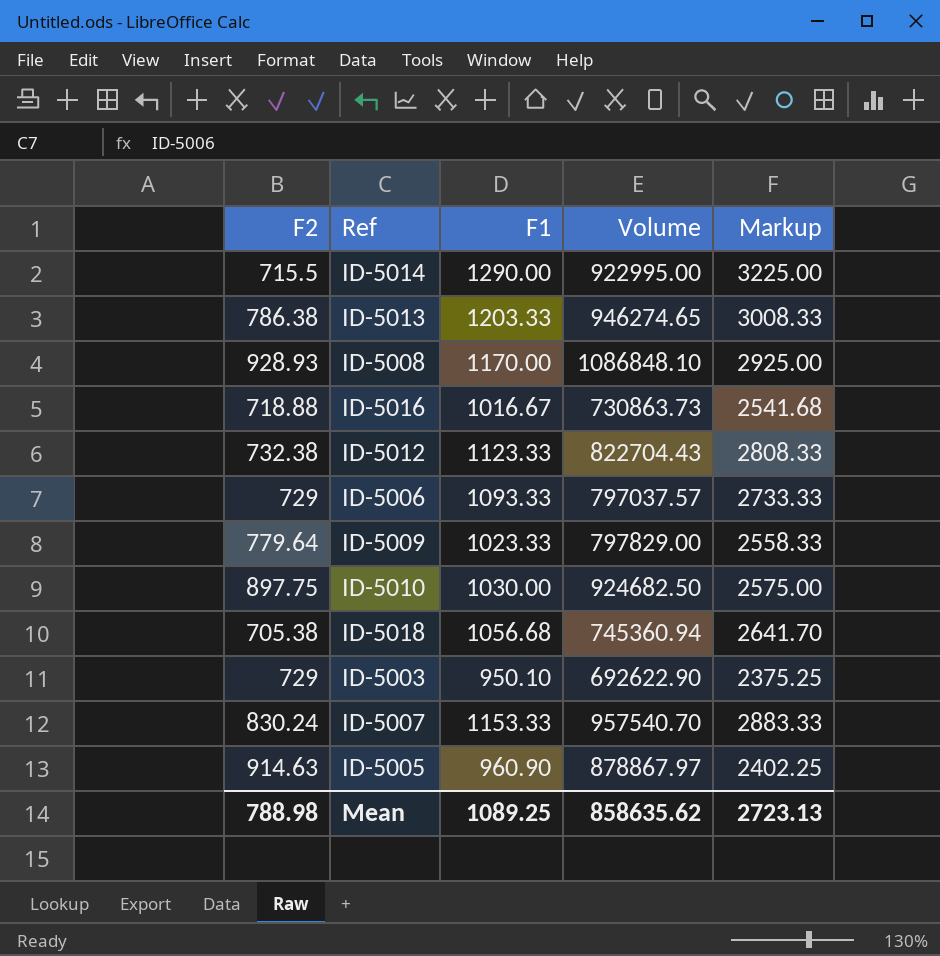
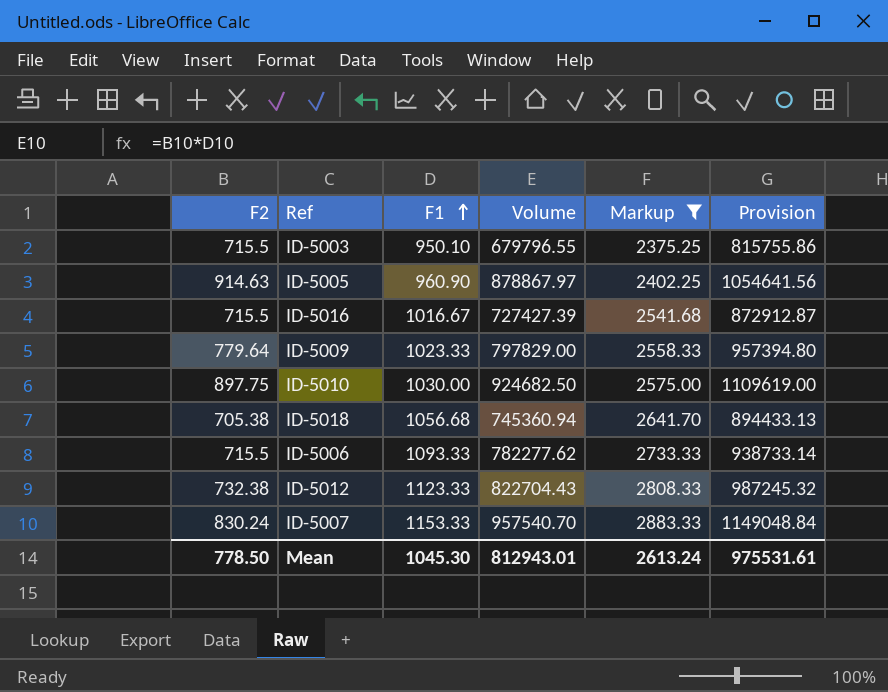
filter: none -> Markup <= 2883.33
row order: none -> F1 ascending
column Provision | formula: none -> [Volume] * 1.2
ID-5003 | F2: 729 -> 715.5
ID-5003 | Volume: 692622.90 -> 679796.55
ID-5016 | F2: 718.88 -> 715.5
ID-5016 | Volume: 730863.73 -> 727427.39
ID-5006 | F2: 729 -> 715.5
ID-5006 | Volume: 797037.57 -> 782277.62
Mean | F2: 788.98 -> 778.50
Mean | F1: 1089.25 -> 1045.30
Mean | Volume: 858635.62 -> 812943.01
Mean | Markup: 2723.13 -> 2613.24

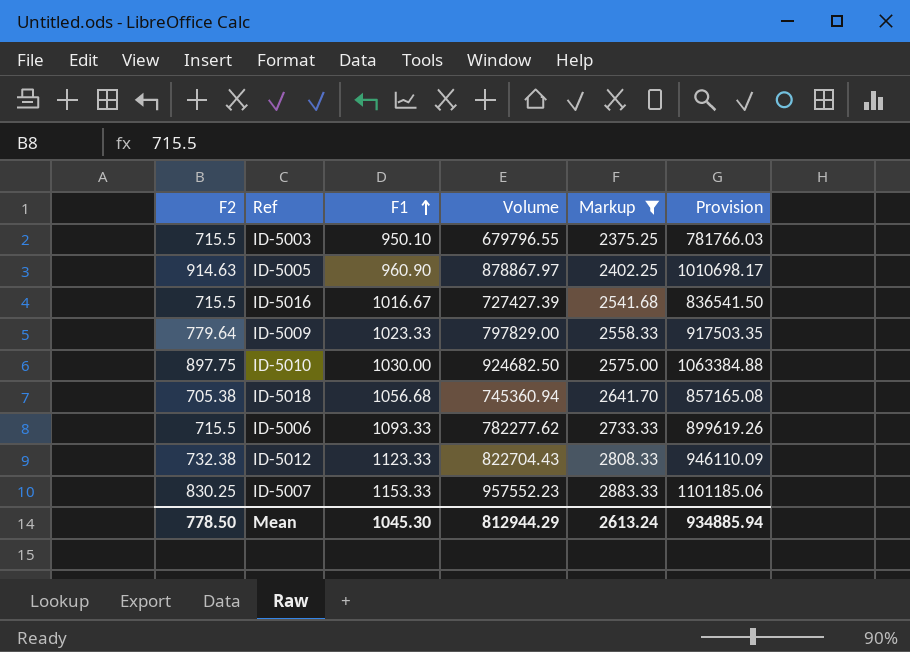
column Provision | formula: [Volume] * 1.2 -> [Volume] * 1.15
ID-5007 | F2: 830.24 -> 830.25
ID-5007 | Volume: 957540.70 -> 957552.23
Mean | Volume: 812943.01 -> 812944.29
Mean | Provision: 975531.61 -> 934885.94

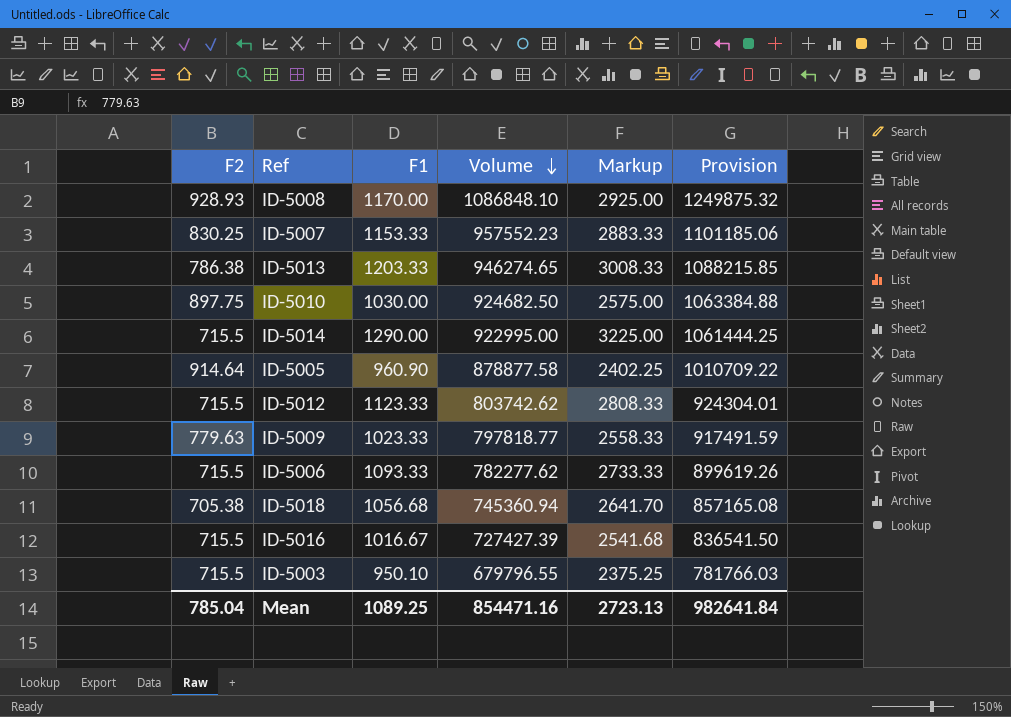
filter: Markup <= 2883.33 -> none
row order: F1 ascending -> Volume descending
ID-5005 | F2: 914.63 -> 914.64
ID-5005 | Volume: 878867.97 -> 878877.58
ID-5005 | Provision: 1010698.17 -> 1010709.22
ID-5012 | F2: 732.38 -> 715.5
ID-5012 | Volume: 822704.43 -> 803742.62
ID-5012 | Provision: 946110.09 -> 924304.01
ID-5009 | F2: 779.64 -> 779.63
ID-5009 | Volume: 797829.00 -> 797818.77
ID-5009 | Provision: 917503.35 -> 917491.59
Mean | F2: 778.50 -> 785.04
Mean | F1: 1045.30 -> 1089.25
Mean | Volume: 812944.29 -> 854471.16
Mean | Markup: 2613.24 -> 2723.13
Mean | Provision: 934885.94 -> 982641.84

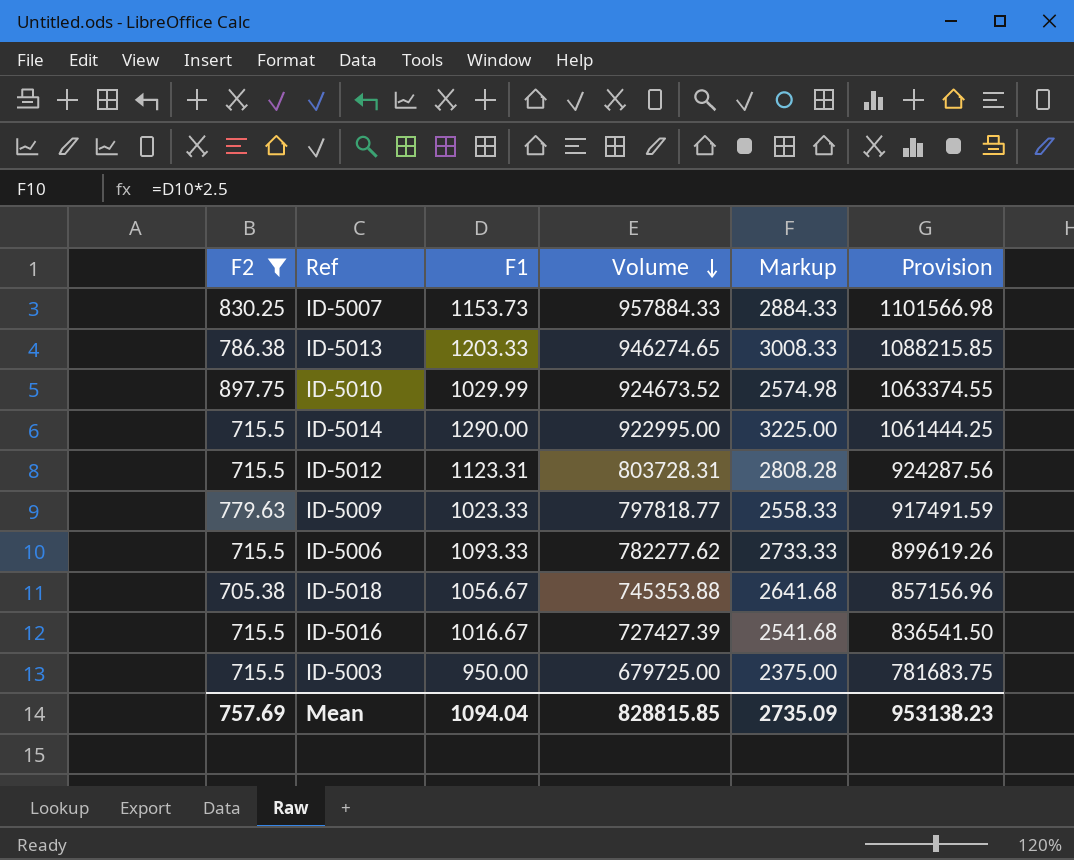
filter: none -> F2 <= 897.75
ID-5007 | F1: 1153.33 -> 1153.73
ID-5007 | Volume: 957552.23 -> 957884.33
ID-5007 | Markup: 2883.33 -> 2884.33
ID-5007 | Provision: 1101185.06 -> 1101566.98
ID-5010 | F1: 1030.00 -> 1029.99
ID-5010 | Volume: 924682.50 -> 924673.52
ID-5010 | Markup: 2575.00 -> 2574.98
ID-5010 | Provision: 1063384.88 -> 1063374.55
ID-5012 | F1: 1123.33 -> 1123.31
ID-5012 | Volume: 803742.62 -> 803728.31
ID-5012 | Markup: 2808.33 -> 2808.28
ID-5012 | Provision: 924304.01 -> 924287.56
ID-5018 | F1: 1056.68 -> 1056.67
ID-5018 | Volume: 745360.94 -> 745353.88
ID-5018 | Markup: 2641.70 -> 2641.68
ID-5018 | Provision: 857165.08 -> 857156.96
ID-5003 | F1: 950.10 -> 950.00
ID-5003 | Volume: 679796.55 -> 679725.00
ID-5003 | Markup: 2375.25 -> 2375.00
ID-5003 | Provision: 781766.03 -> 781683.75
Mean | F2: 785.04 -> 757.69
Mean | F1: 1089.25 -> 1094.04
Mean | Volume: 854471.16 -> 828815.85
Mean | Markup: 2723.13 -> 2735.09
Mean | Provision: 982641.84 -> 953138.23

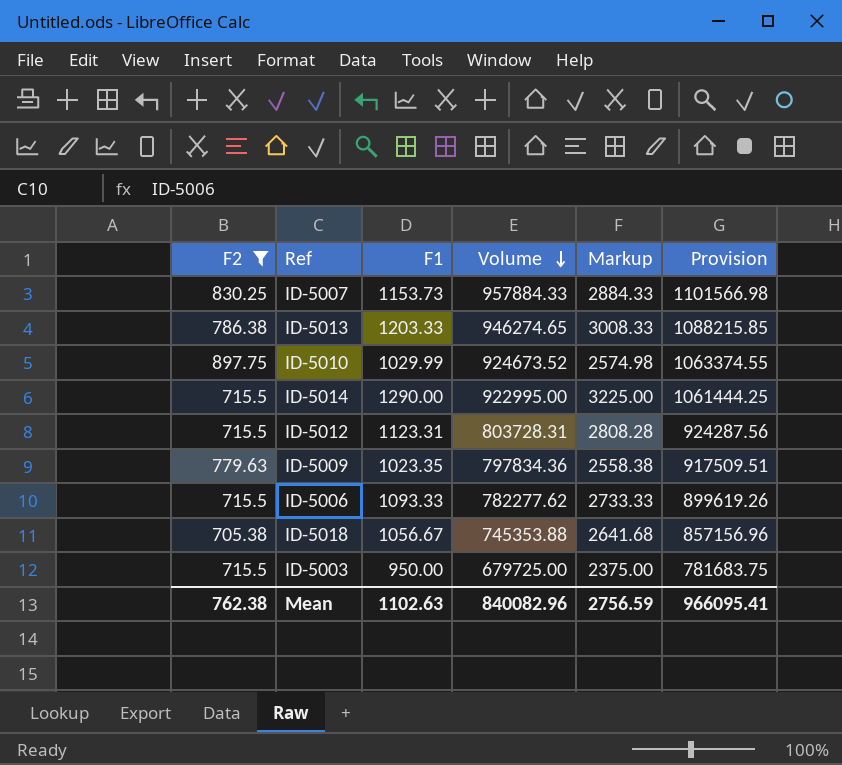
row ID-5016: 715.5 | 1016.67 | 727427.39 | 2541.68 | 836541.50 -> none
ID-5009 | F1: 1023.33 -> 1023.35
ID-5009 | Volume: 797818.77 -> 797834.36
ID-5009 | Markup: 2558.33 -> 2558.38
ID-5009 | Provision: 917491.59 -> 917509.51
Mean | F2: 757.69 -> 762.38
Mean | F1: 1094.04 -> 1102.63
Mean | Volume: 828815.85 -> 840082.96
Mean | Markup: 2735.09 -> 2756.59
Mean | Provision: 953138.23 -> 966095.41

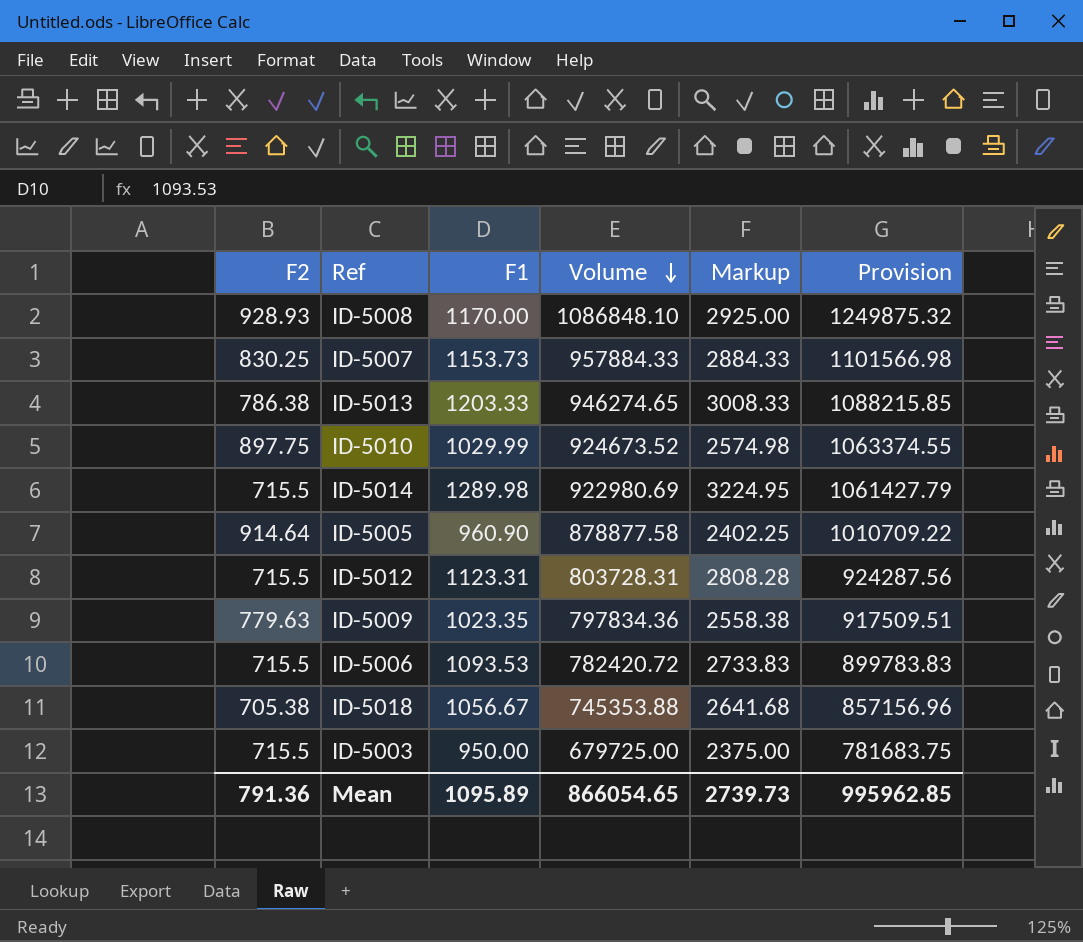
filter: F2 <= 897.75 -> none
ID-5014 | F1: 1290.00 -> 1289.98
ID-5014 | Volume: 922995.00 -> 922980.69
ID-5014 | Markup: 3225.00 -> 3224.95
ID-5014 | Provision: 1061444.25 -> 1061427.79
ID-5006 | F1: 1093.33 -> 1093.53
ID-5006 | Volume: 782277.62 -> 782420.72
ID-5006 | Markup: 2733.33 -> 2733.83
ID-5006 | Provision: 899619.26 -> 899783.83
Mean | F2: 762.38 -> 791.36
Mean | F1: 1102.63 -> 1095.89
Mean | Volume: 840082.96 -> 866054.65
Mean | Markup: 2756.59 -> 2739.73
Mean | Provision: 966095.41 -> 995962.85

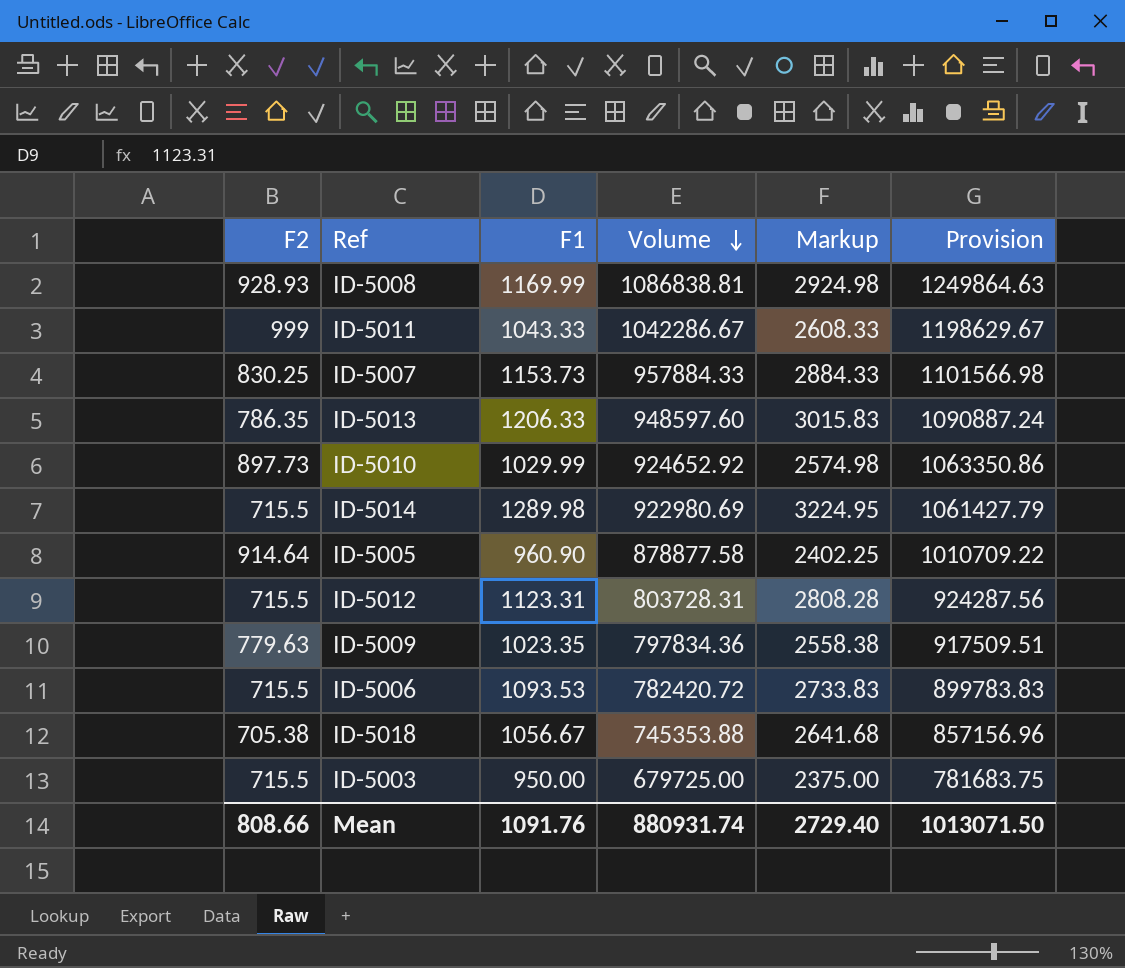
ID-5008 | F1: 1170.00 -> 1169.99
ID-5008 | Volume: 1086848.10 -> 1086838.81
ID-5008 | Markup: 2925.00 -> 2924.98
ID-5008 | Provision: 1249875.32 -> 1249864.63
row ID-5011: none -> 999 | 1043.33 | 1042286.67 | 2608.33 | 1198629.67
ID-5013 | F2: 786.38 -> 786.35
ID-5013 | F1: 1203.33 -> 1206.33
ID-5013 | Volume: 946274.65 -> 948597.60
ID-5013 | Markup: 3008.33 -> 3015.83
ID-5013 | Provision: 1088215.85 -> 1090887.24
ID-5010 | F2: 897.75 -> 897.73
ID-5010 | Volume: 924673.52 -> 924652.92
ID-5010 | Provision: 1063374.55 -> 1063350.86
Mean | F2: 791.36 -> 808.66
Mean | F1: 1095.89 -> 1091.76
Mean | Volume: 866054.65 -> 880931.74
Mean | Markup: 2739.73 -> 2729.40
Mean | Provision: 995962.85 -> 1013071.50

